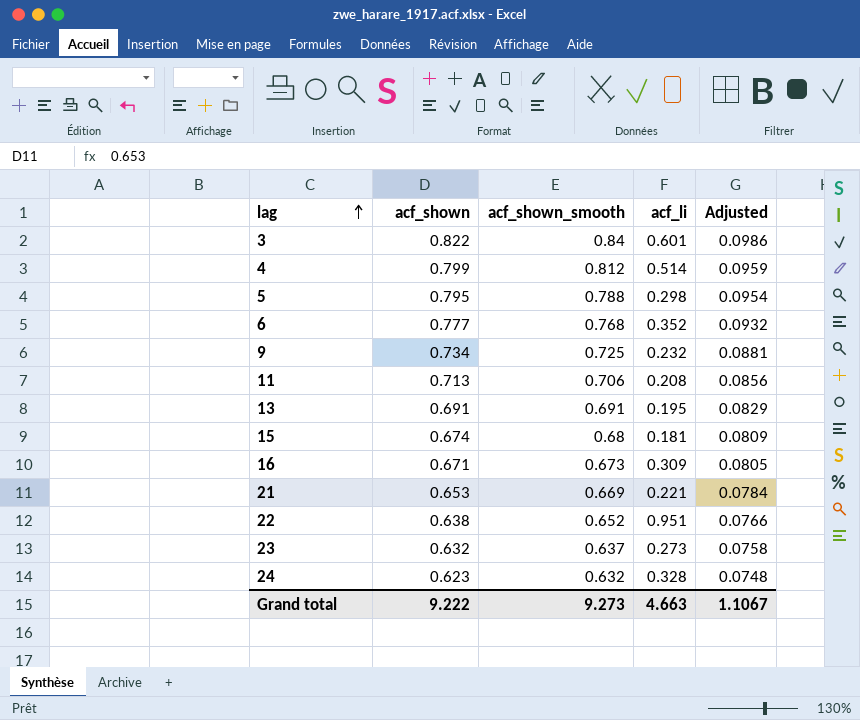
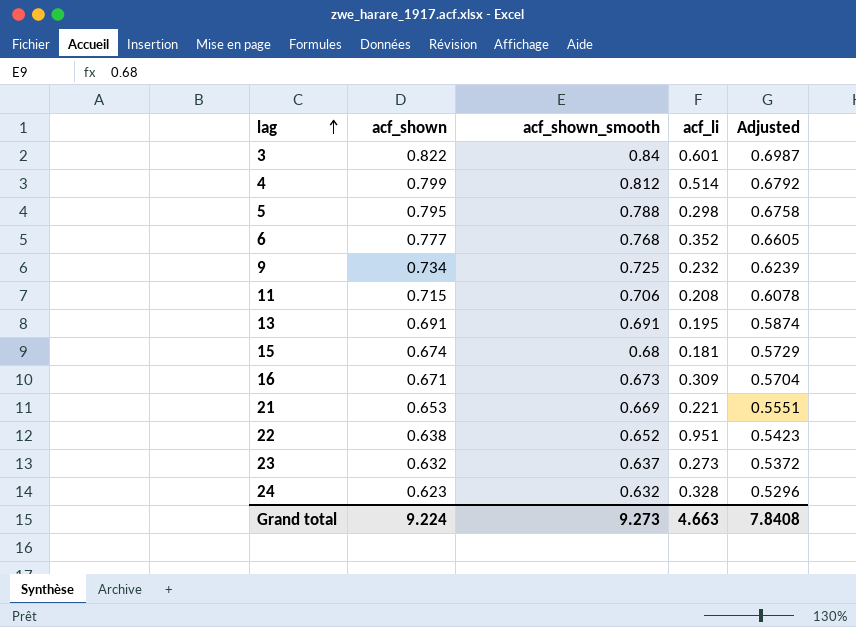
column Adjusted | formula: [acf_shown] * 0.12 -> [acf_shown] * 0.85
11 | acf_shown: 0.713 -> 0.715
Grand total | acf_shown: 9.222 -> 9.224
Grand total | Adjusted: 1.1067 -> 7.8408

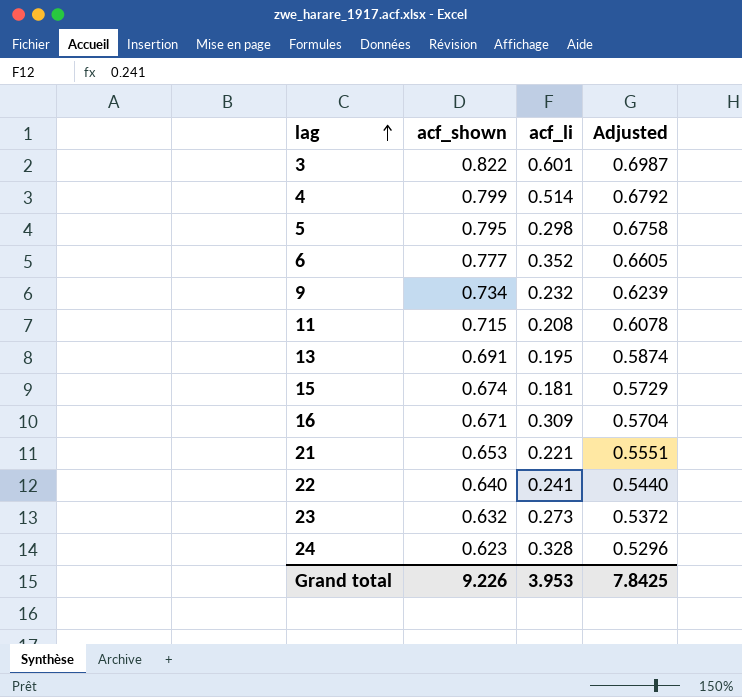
column acf_shown_smooth | position: 3 -> none
22 | acf_shown: 0.638 -> 0.640
22 | acf_li: 0.951 -> 0.241
22 | Adjusted: 0.5423 -> 0.5440
Grand total | acf_shown: 9.224 -> 9.226
Grand total | acf_li: 4.663 -> 3.953
Grand total | Adjusted: 7.8408 -> 7.8425

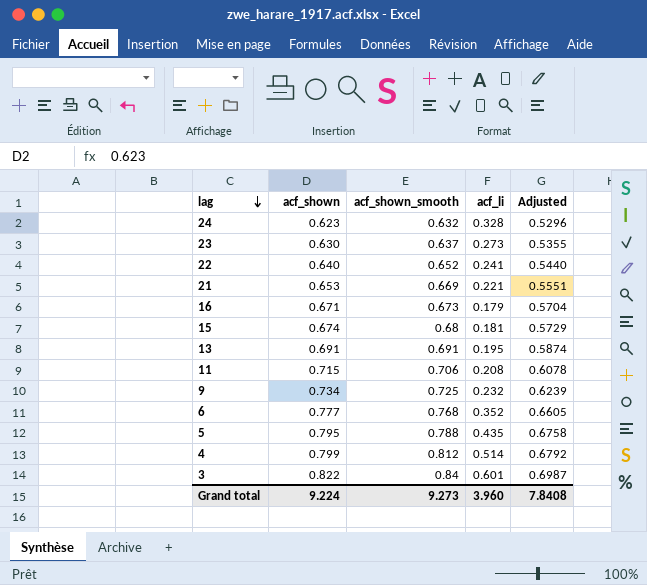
row order: lag ascending -> lag descending
column acf_shown_smooth | position: none -> 3
23 | acf_shown: 0.632 -> 0.630
23 | Adjusted: 0.5372 -> 0.5355
16 | acf_li: 0.309 -> 0.179
5 | acf_li: 0.298 -> 0.435
Grand total | acf_shown: 9.226 -> 9.224
Grand total | acf_li: 3.953 -> 3.960
Grand total | Adjusted: 7.8425 -> 7.8408

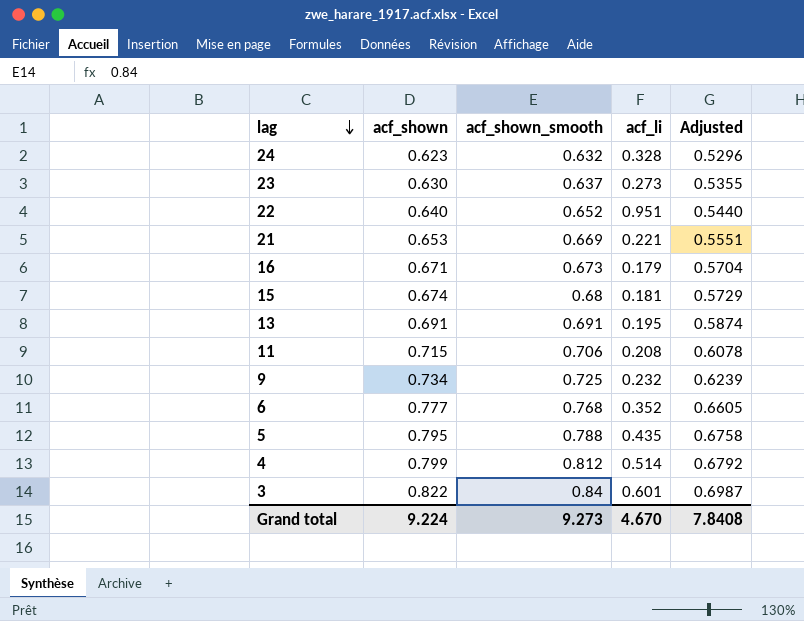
22 | acf_li: 0.241 -> 0.951
Grand total | acf_li: 3.960 -> 4.670

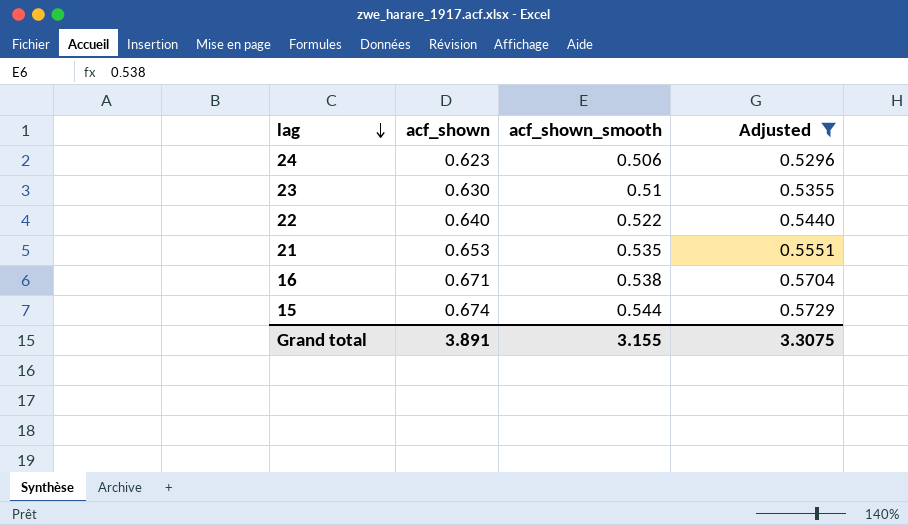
filter: none -> Adjusted <= 0.5729
column acf_li | position: 4 -> none
24 | acf_shown_smooth: 0.632 -> 0.506
23 | acf_shown_smooth: 0.637 -> 0.51
22 | acf_shown_smooth: 0.652 -> 0.522
21 | acf_shown_smooth: 0.669 -> 0.535
16 | acf_shown_smooth: 0.673 -> 0.538
15 | acf_shown_smooth: 0.68 -> 0.544
Grand total | acf_shown: 9.224 -> 3.891
Grand total | acf_shown_smooth: 9.273 -> 3.155
Grand total | Adjusted: 7.8408 -> 3.3075

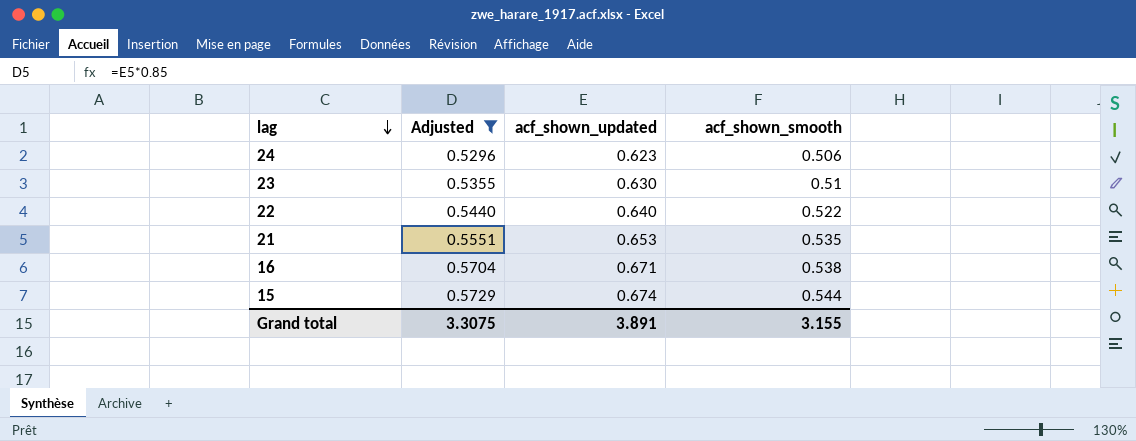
column Adjusted | position: 4 -> 2
column name: acf_shown -> acf_shown_updated

